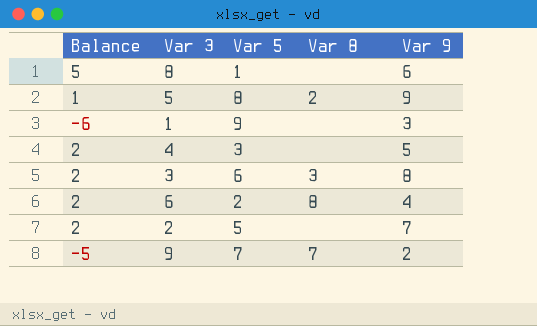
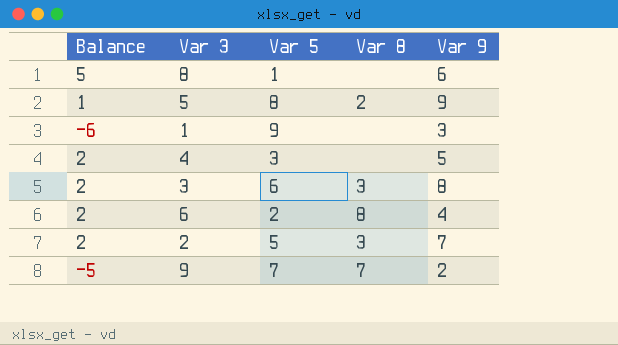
2 | Var 8: none -> 3

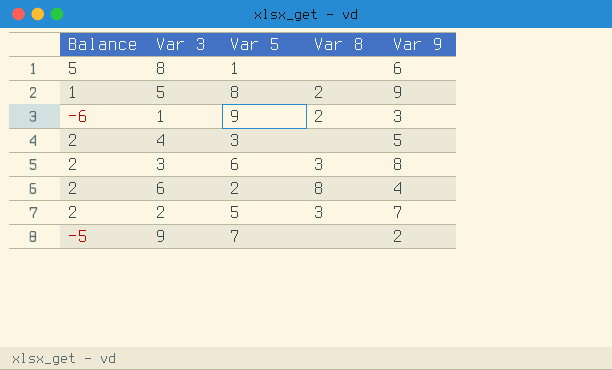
1 | Var 8: none -> 2
9 | Var 8: 7 -> none

